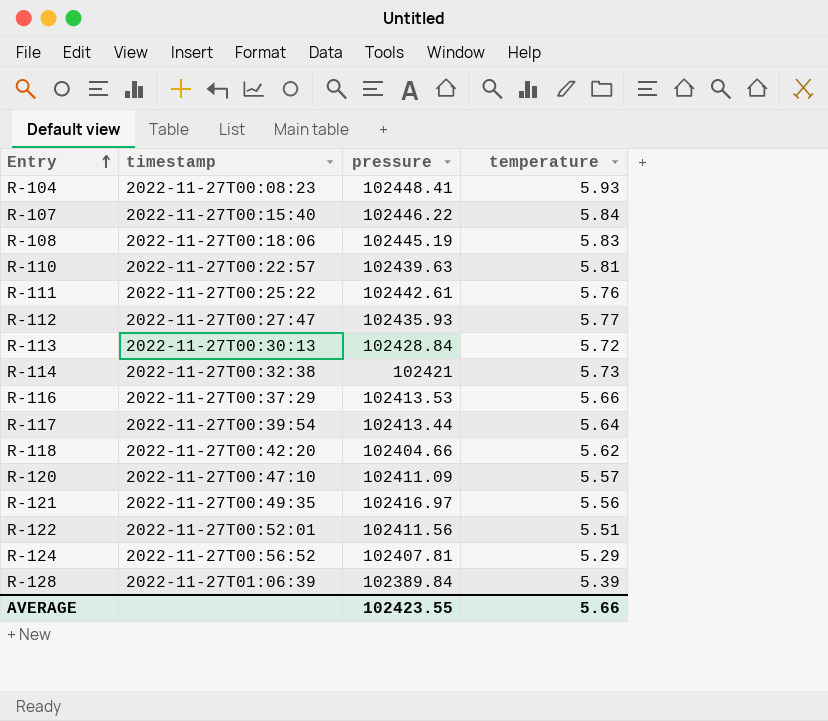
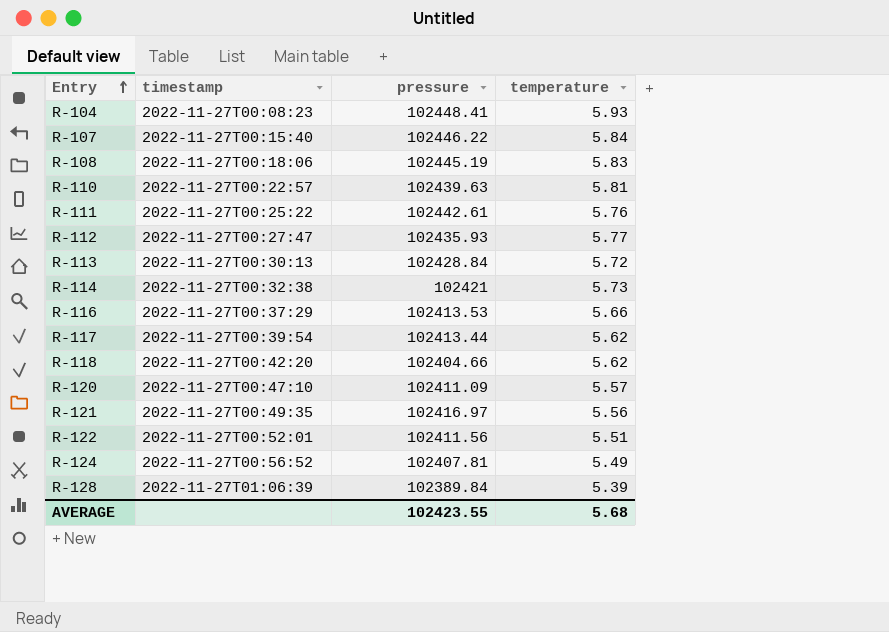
R-117 | temperature: 5.64 -> 5.62
R-124 | temperature: 5.29 -> 5.49
AVERAGE | temperature: 5.66 -> 5.68

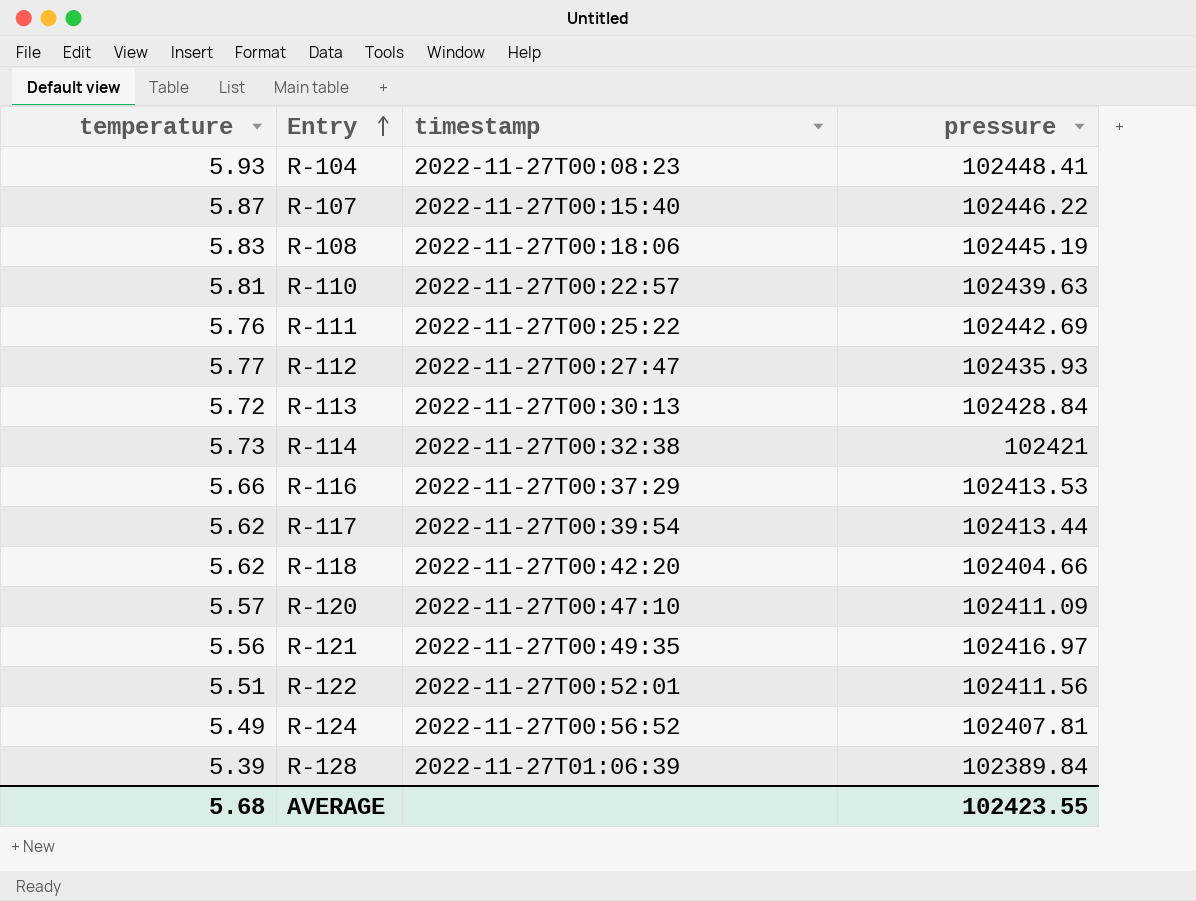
column temperature | position: 4 -> 1
R-107 | temperature: 5.84 -> 5.87
R-111 | pressure: 102442.61 -> 102442.69

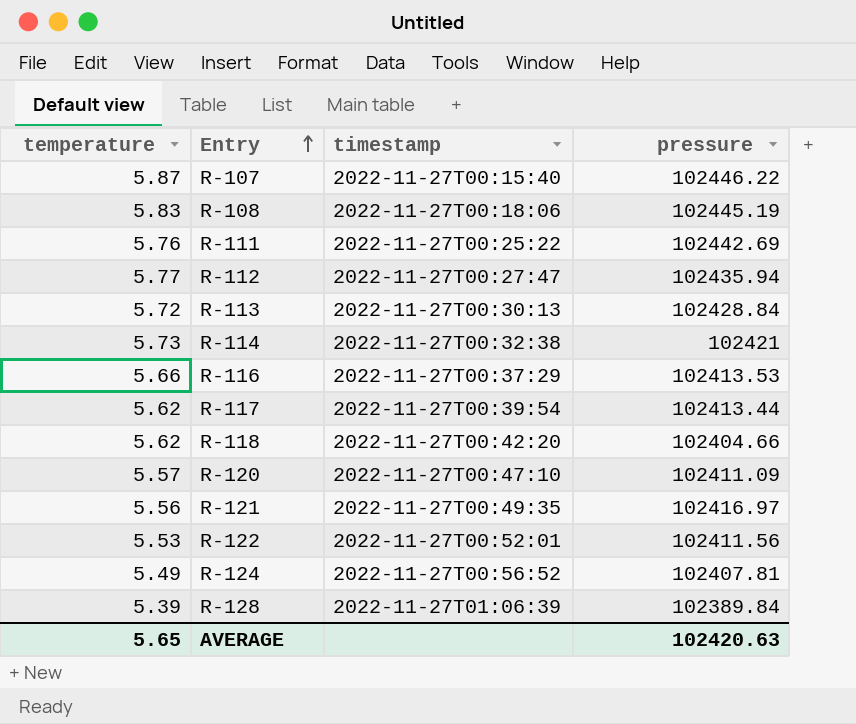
row R-104: 5.93 | 2022-11-27T00:08:23 | 102448.41 -> none
row R-110: 5.81 | 2022-11-27T00:22:57 | 102439.63 -> none
R-112 | pressure: 102435.93 -> 102435.94
R-122 | temperature: 5.51 -> 5.53
AVERAGE | temperature: 5.68 -> 5.65
AVERAGE | pressure: 102423.55 -> 102420.63

